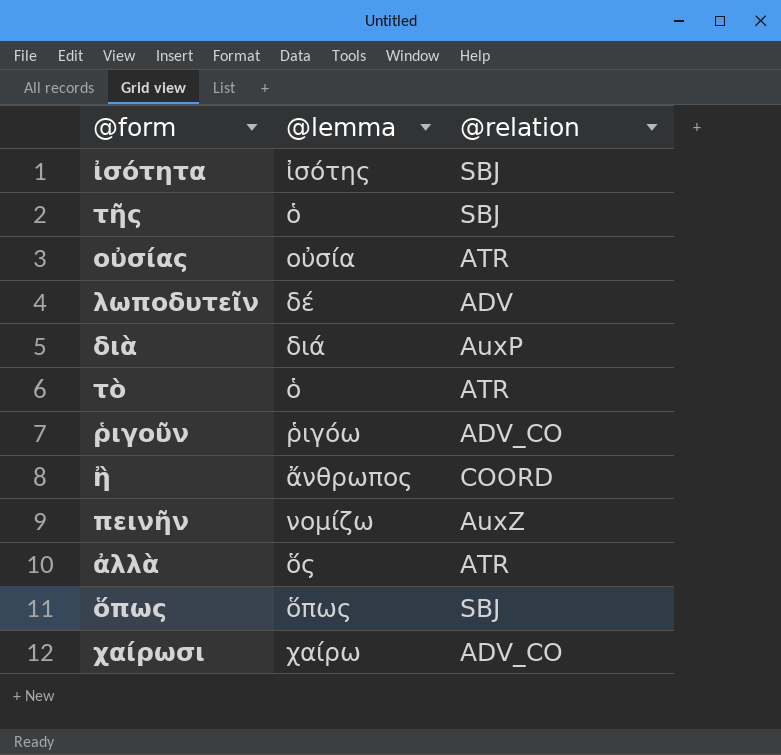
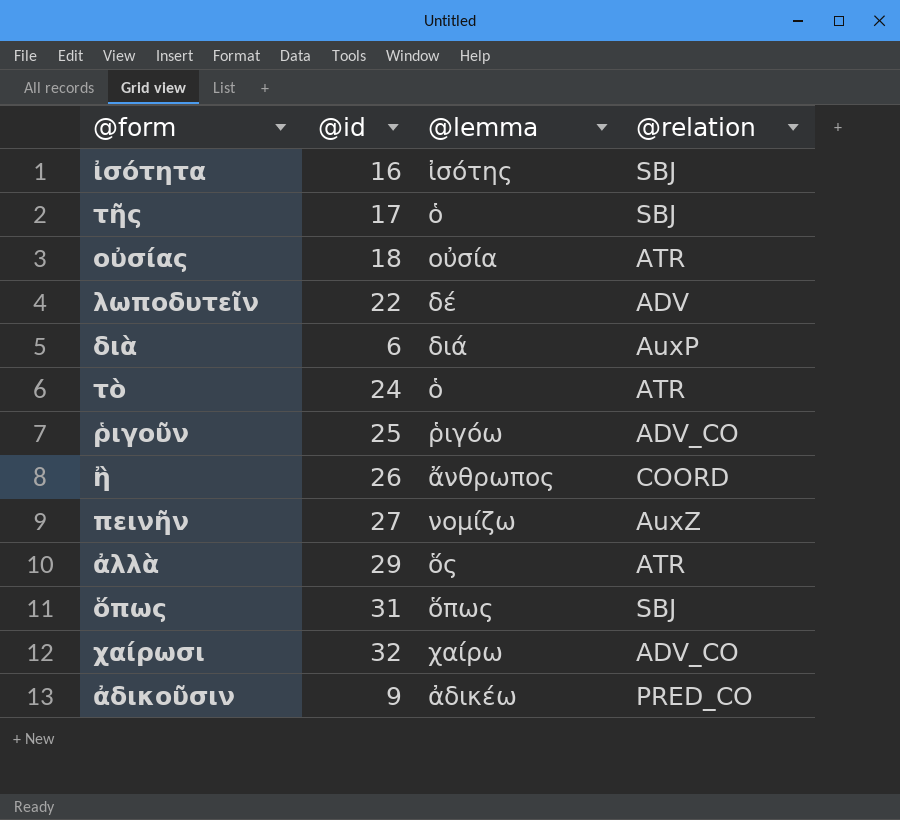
column @id | position: none -> 2
row ἀδικοῦσιν: none -> 9 | ἀδικέω | PRED_CO

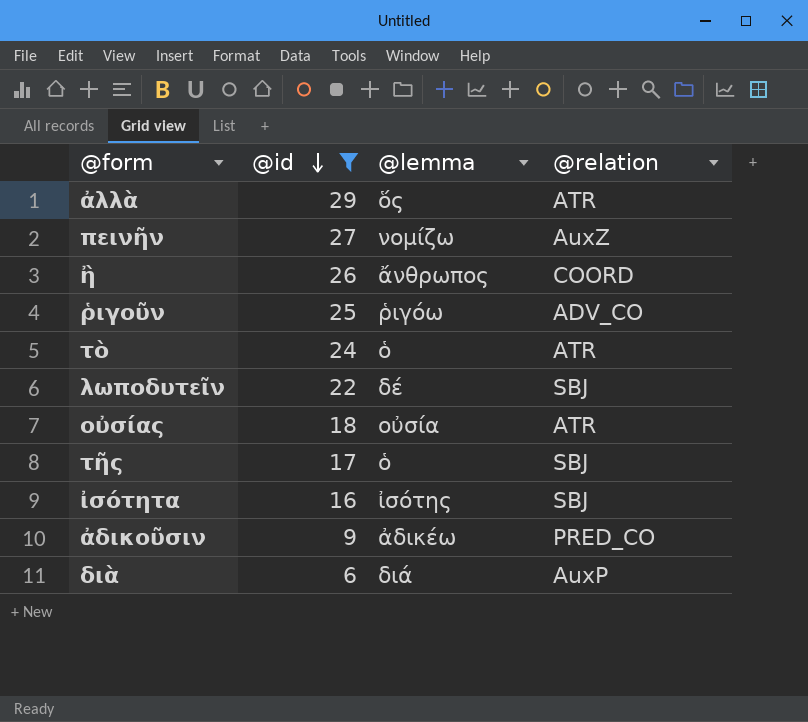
filter: none -> @id <= 29
row order: none -> @id descending
λωποδυτεῖν | @relation: ADV -> SBJ

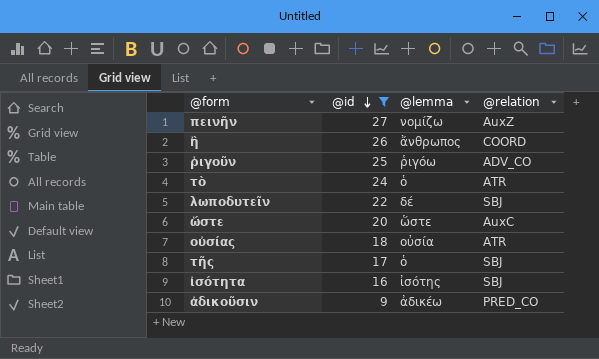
row ἀλλὰ: 29 | ὅς | ATR -> none
row διὰ: 6 | διά | AuxP -> none
row ὥστε: none -> 20 | ὥστε | AuxC

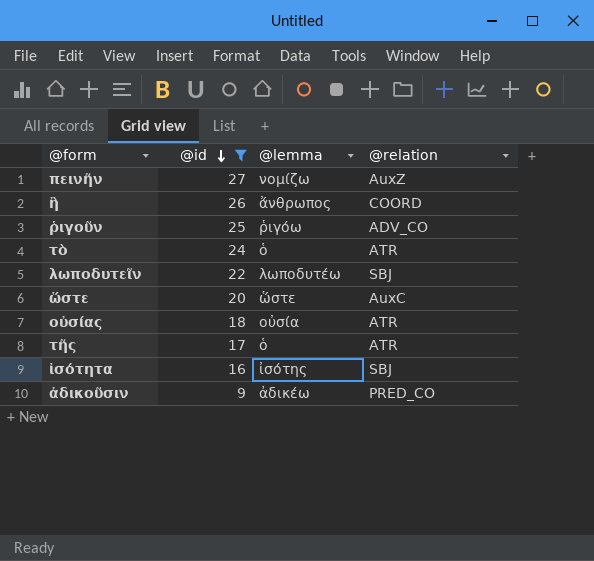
λωποδυτεῖν | @lemma: δέ -> λωποδυτέω
τῆς | @relation: SBJ -> ATR

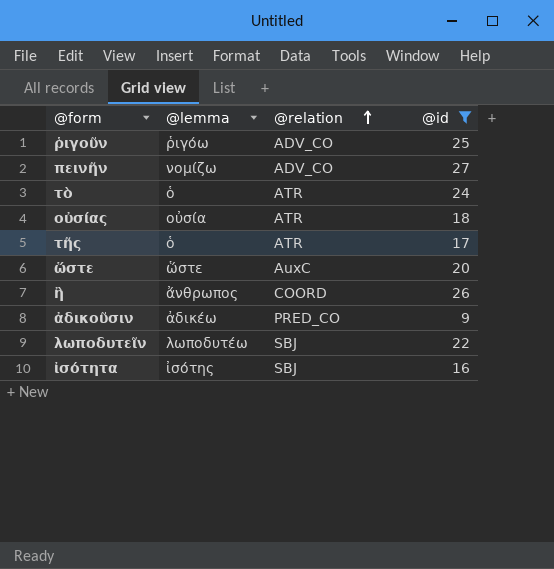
row order: @id descending -> @relation ascending
column @id | position: 2 -> 4
πεινῆν | @relation: AuxZ -> ADV_CO

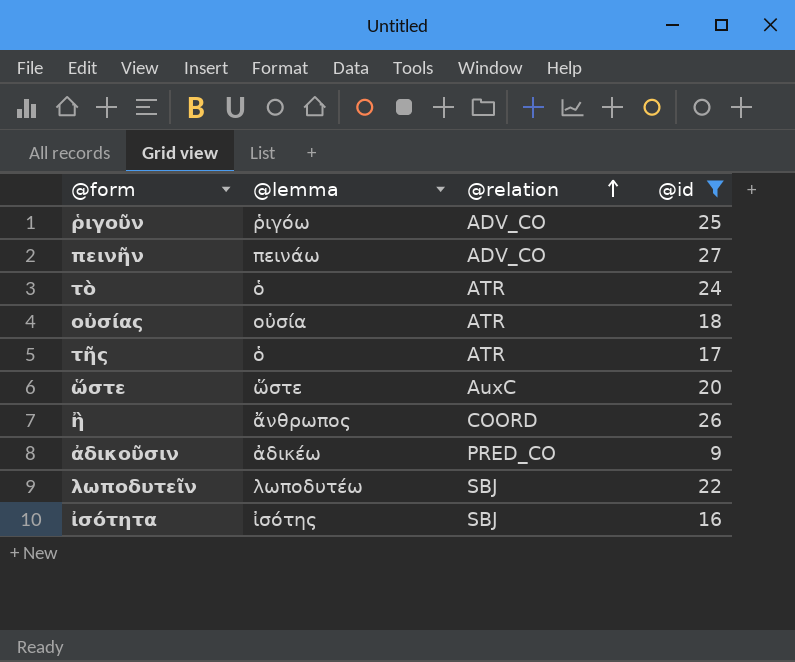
πεινῆν | @lemma: νομίζω -> πεινάω

